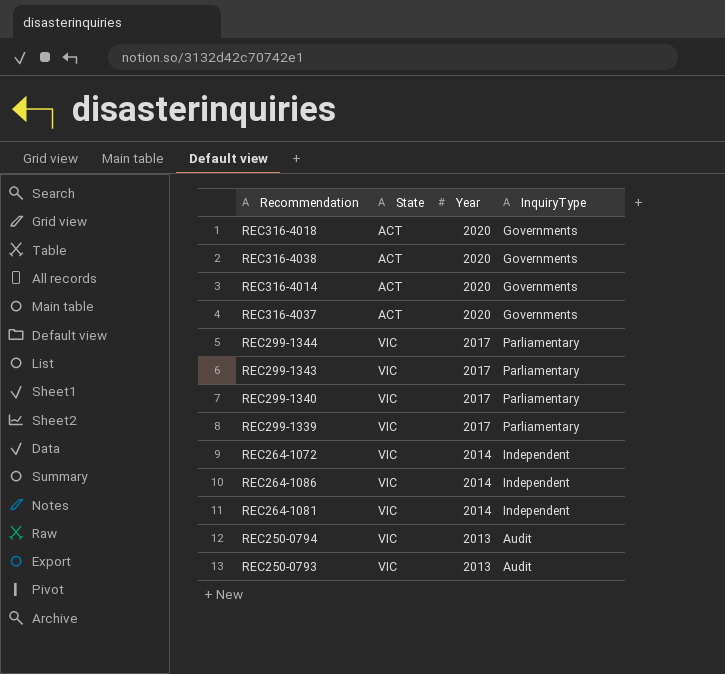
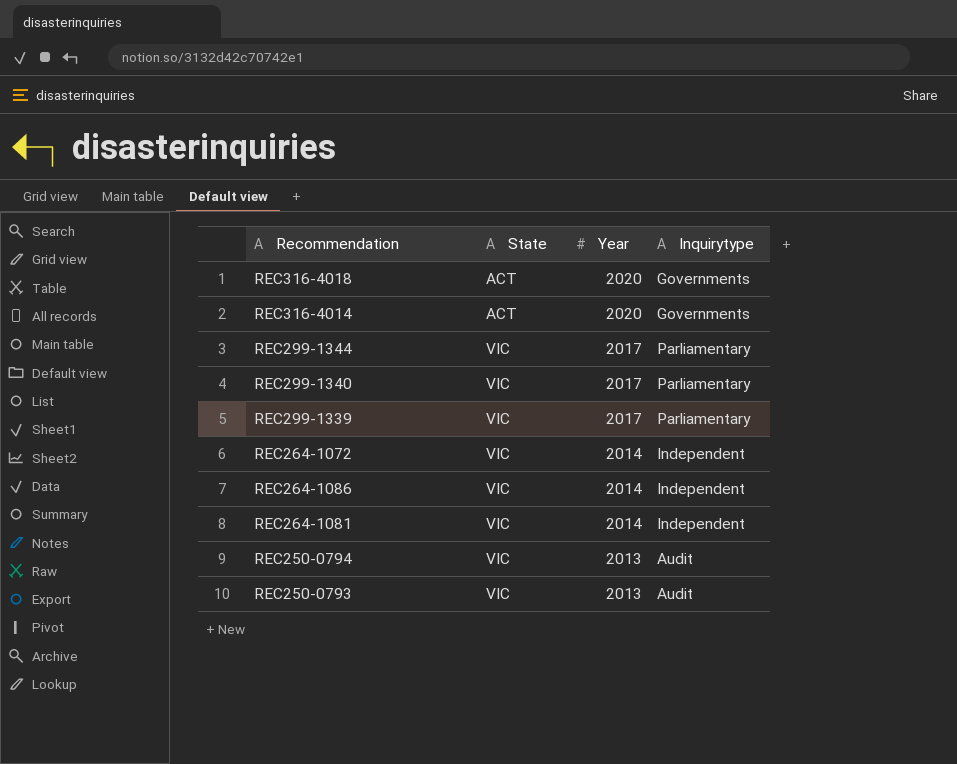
column name: InquiryType -> Inquirytype
row REC316-4038: ACT | 2020 | Governments -> none
row REC316-4037: ACT | 2020 | Governments -> none
row REC299-1343: VIC | 2017 | Parliamentary -> none

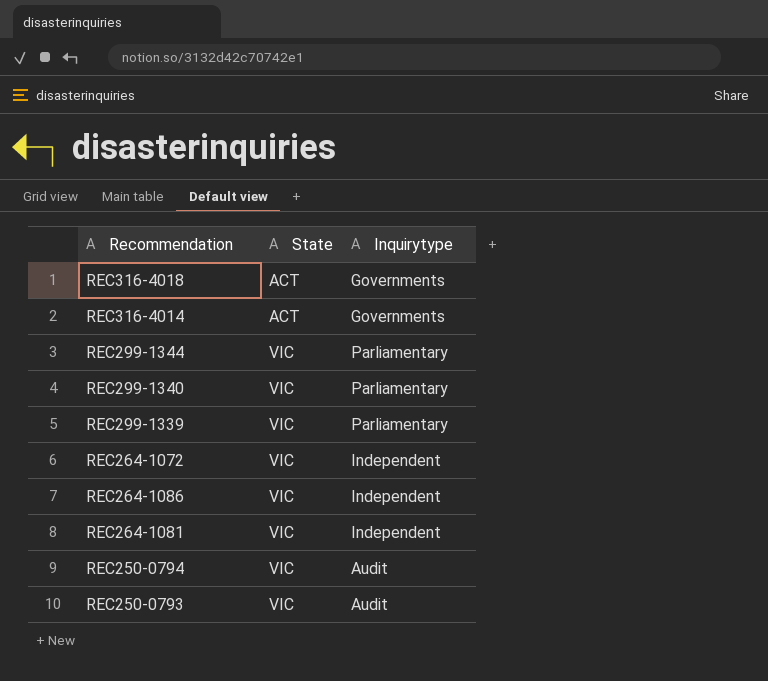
column Year | position: 3 -> none

